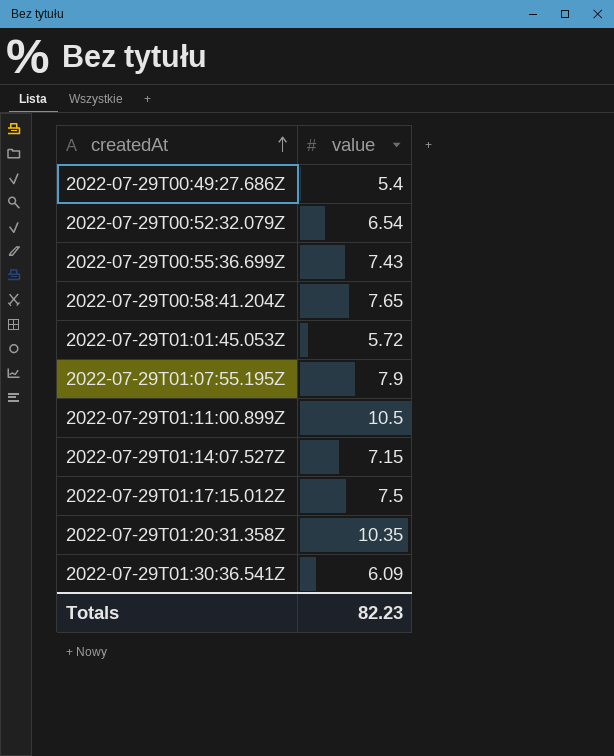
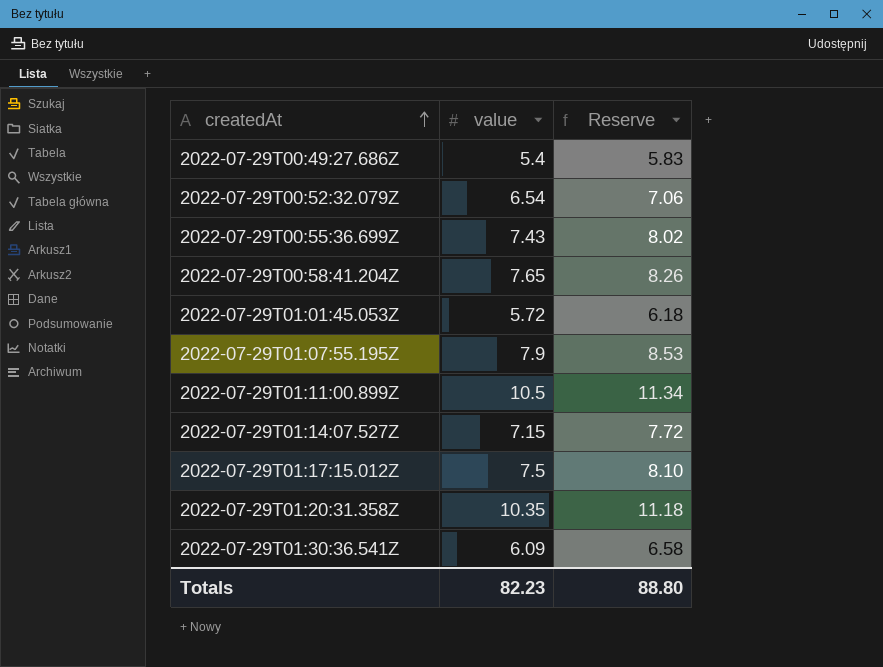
column Reserve | formula: none -> [value] * 1.08

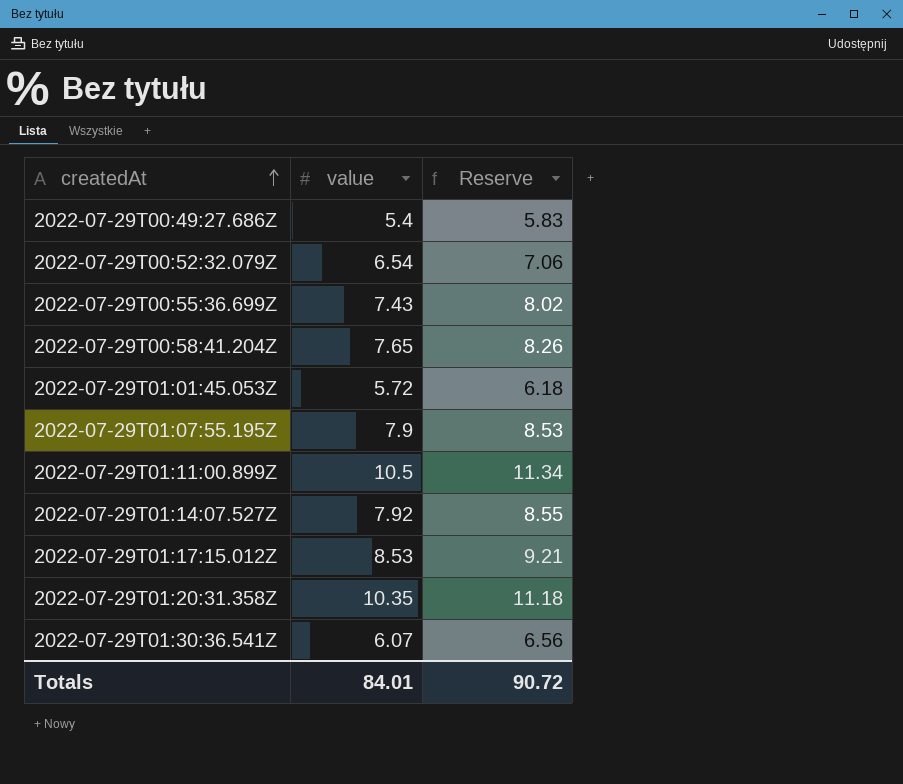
2022-07-29T01:14:07.527Z | value: 7.15 -> 7.92
2022-07-29T01:14:07.527Z | Reserve: 7.72 -> 8.55
2022-07-29T01:17:15.012Z | value: 7.5 -> 8.53
2022-07-29T01:17:15.012Z | Reserve: 8.10 -> 9.21
2022-07-29T01:30:36.541Z | value: 6.09 -> 6.07
2022-07-29T01:30:36.541Z | Reserve: 6.58 -> 6.56
Totals | value: 82.23 -> 84.01
Totals | Reserve: 88.80 -> 90.72

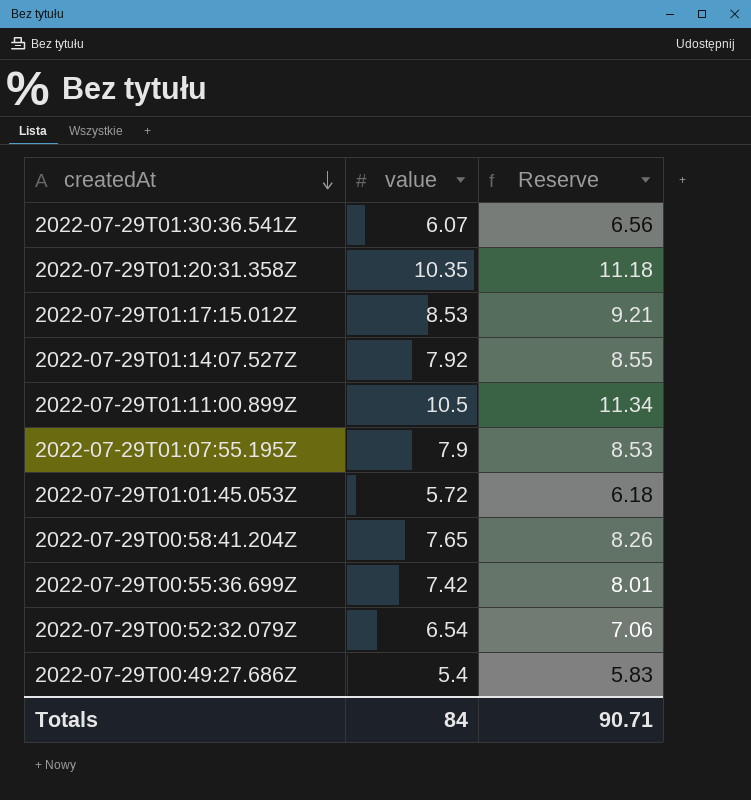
row order: createdAt ascending -> createdAt descending
2022-07-29T00:55:36.699Z | value: 7.43 -> 7.42
2022-07-29T00:55:36.699Z | Reserve: 8.02 -> 8.01
Totals | value: 84.01 -> 84
Totals | Reserve: 90.72 -> 90.71

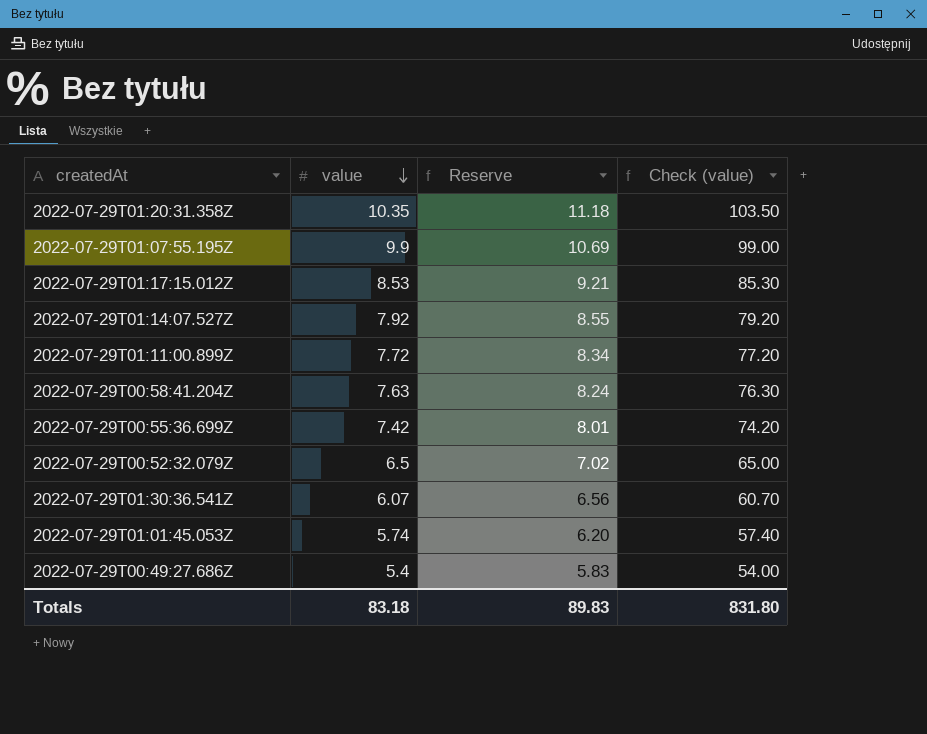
row order: createdAt descending -> value descending
column Check (value) | formula: none -> [value] * 10
2022-07-29T01:07:55.195Z | value: 7.9 -> 9.9
2022-07-29T01:07:55.195Z | Reserve: 8.53 -> 10.69
2022-07-29T01:11:00.899Z | value: 10.5 -> 7.72
2022-07-29T01:11:00.899Z | Reserve: 11.34 -> 8.34
2022-07-29T00:58:41.204Z | value: 7.65 -> 7.63
2022-07-29T00:58:41.204Z | Reserve: 8.26 -> 8.24
2022-07-29T00:52:32.079Z | value: 6.54 -> 6.5
2022-07-29T00:52:32.079Z | Reserve: 7.06 -> 7.02
2022-07-29T01:01:45.053Z | value: 5.72 -> 5.74
2022-07-29T01:01:45.053Z | Reserve: 6.18 -> 6.20
Totals | value: 84 -> 83.18
Totals | Reserve: 90.71 -> 89.83

